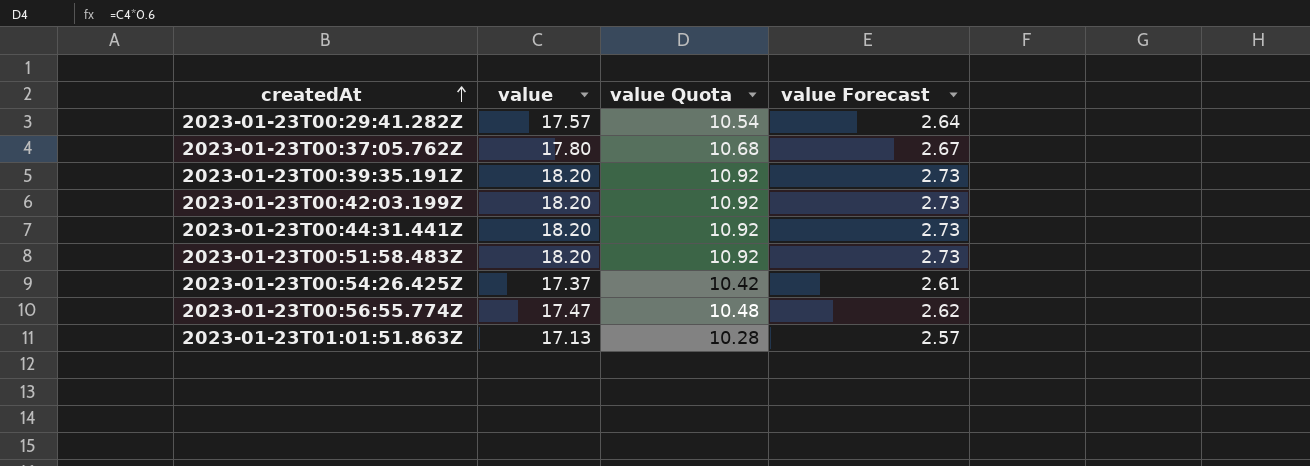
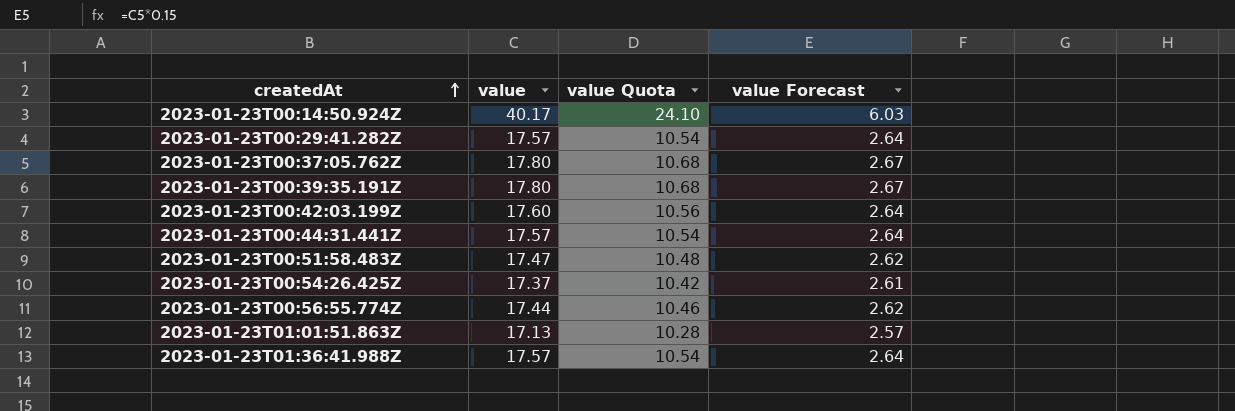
row 2023-01-23T00:14:50.924Z: none -> 40.17 | 24.10 | 6.03
2023-01-23T00:39:35.191Z | value: 18.20 -> 17.80
2023-01-23T00:39:35.191Z | value Quota: 10.92 -> 10.68
2023-01-23T00:39:35.191Z | value Forecast: 2.73 -> 2.67
2023-01-23T00:42:03.199Z | value: 18.20 -> 17.60
2023-01-23T00:42:03.199Z | value Quota: 10.92 -> 10.56
2023-01-23T00:42:03.199Z | value Forecast: 2.73 -> 2.64
2023-01-23T00:44:31.441Z | value: 18.20 -> 17.57
2023-01-23T00:44:31.441Z | value Quota: 10.92 -> 10.54
2023-01-23T00:44:31.441Z | value Forecast: 2.73 -> 2.64
2023-01-23T00:51:58.483Z | value: 18.20 -> 17.47
2023-01-23T00:51:58.483Z | value Quota: 10.92 -> 10.48
2023-01-23T00:51:58.483Z | value Forecast: 2.73 -> 2.62
2023-01-23T00:56:55.774Z | value: 17.47 -> 17.44
2023-01-23T00:56:55.774Z | value Quota: 10.48 -> 10.46
row 2023-01-23T01:36:41.988Z: none -> 17.57 | 10.54 | 2.64

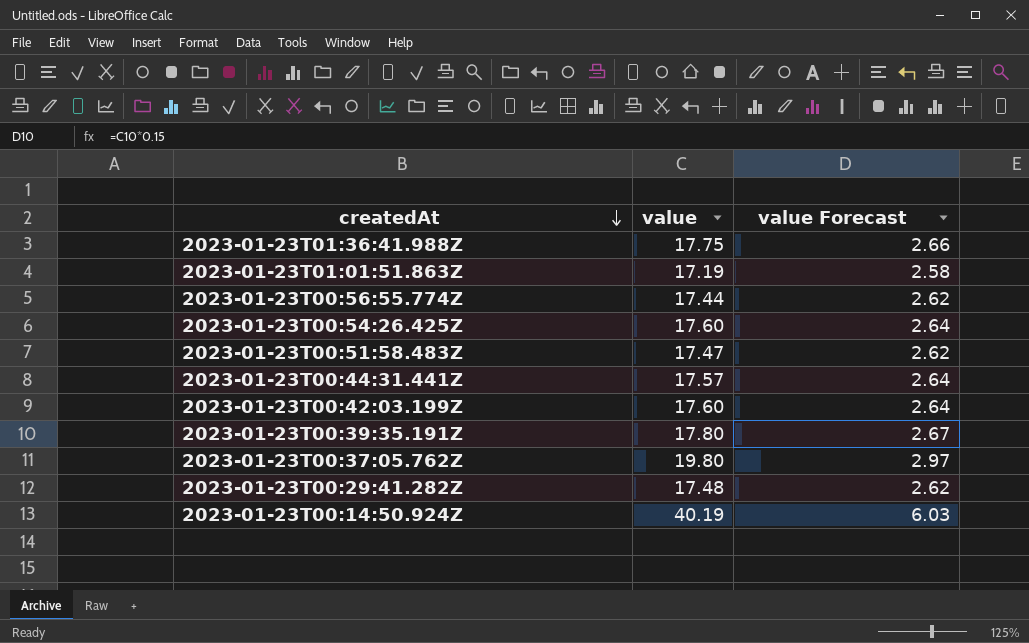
row order: createdAt ascending -> createdAt descending
column value Quota | formula: [value] * 0.6 -> none
2023-01-23T01:36:41.988Z | value: 17.57 -> 17.75
2023-01-23T01:36:41.988Z | value Forecast: 2.64 -> 2.66
2023-01-23T01:01:51.863Z | value: 17.13 -> 17.19
2023-01-23T01:01:51.863Z | value Forecast: 2.57 -> 2.58
2023-01-23T00:54:26.425Z | value: 17.37 -> 17.60
2023-01-23T00:54:26.425Z | value Forecast: 2.61 -> 2.64
2023-01-23T00:37:05.762Z | value: 17.80 -> 19.80
2023-01-23T00:37:05.762Z | value Forecast: 2.67 -> 2.97
2023-01-23T00:29:41.282Z | value: 17.57 -> 17.48
2023-01-23T00:29:41.282Z | value Forecast: 2.64 -> 2.62
2023-01-23T00:14:50.924Z | value: 40.17 -> 40.19

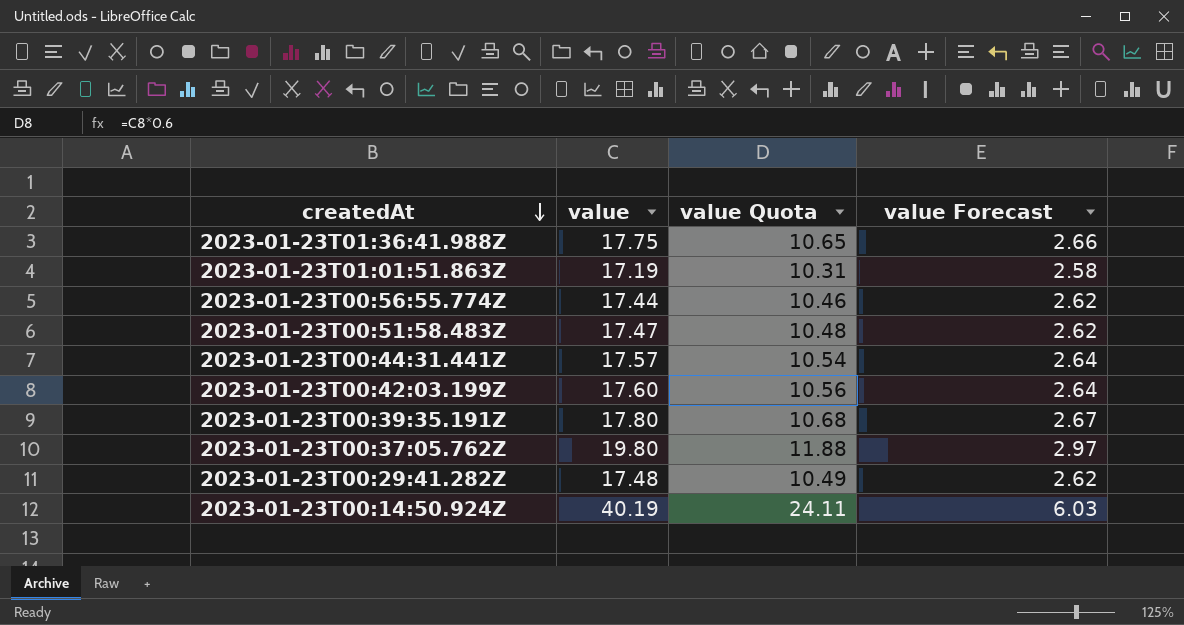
column value Quota | formula: none -> [value] * 0.6
row 2023-01-23T00:54:26.425Z: 17.60 | 2.64 -> none

